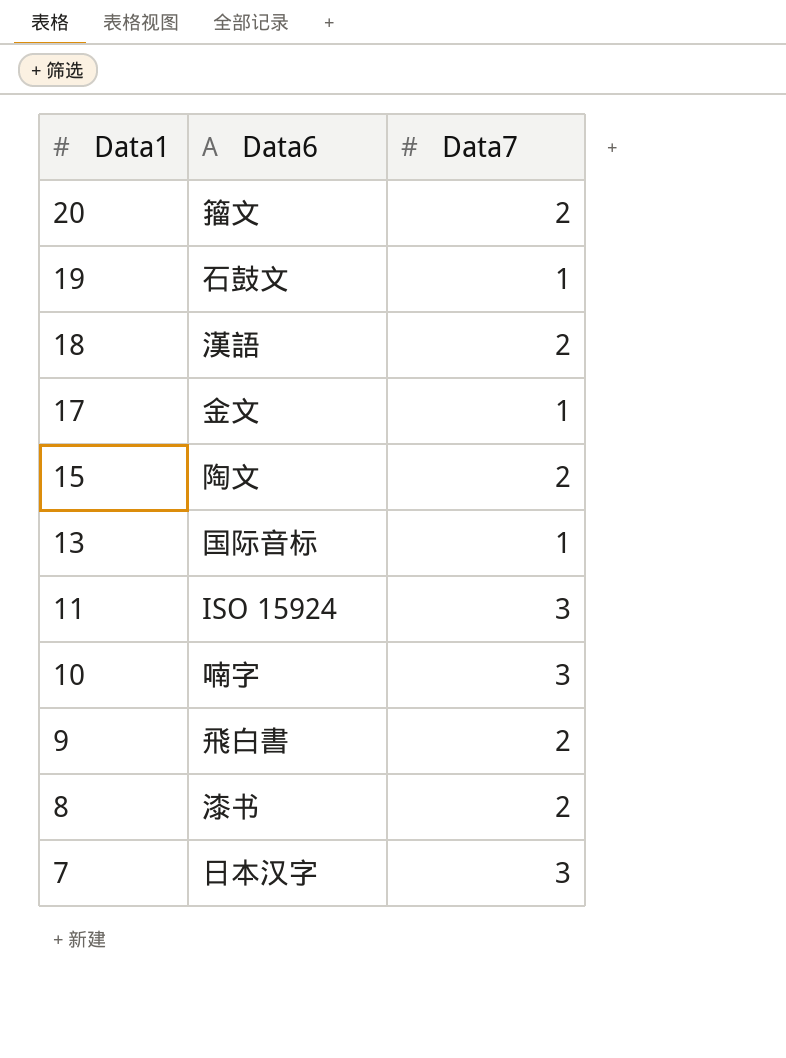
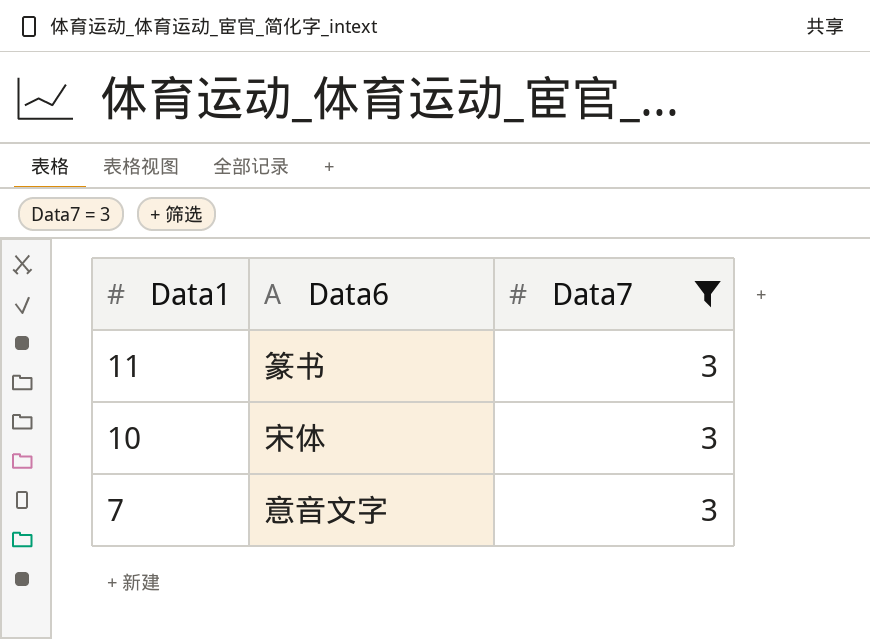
filter: none -> Data7 = 3
11 | Data6: ISO 15924 -> 篆书
10 | Data6: 喃字 -> 宋体
7 | Data6: 日本汉字 -> 意音文字

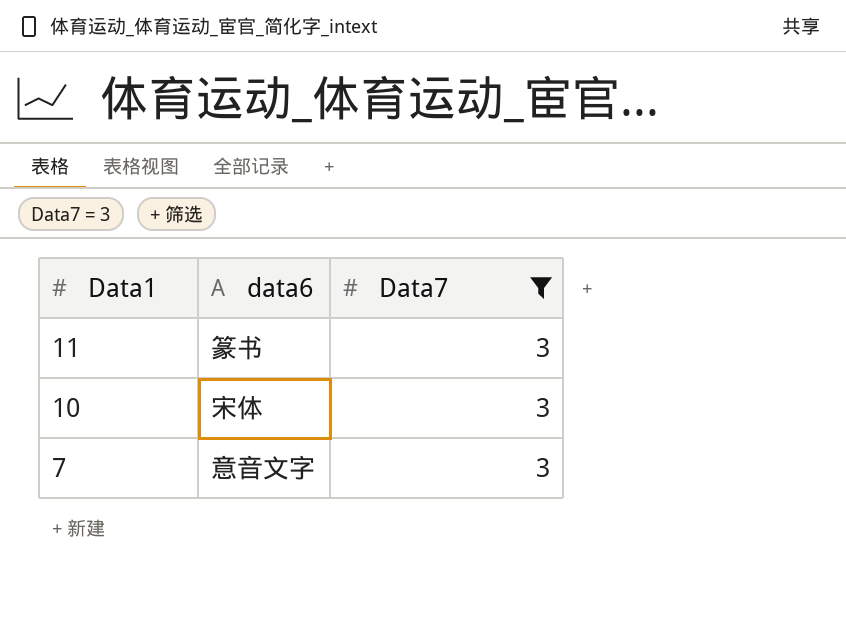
column name: Data6 -> data6

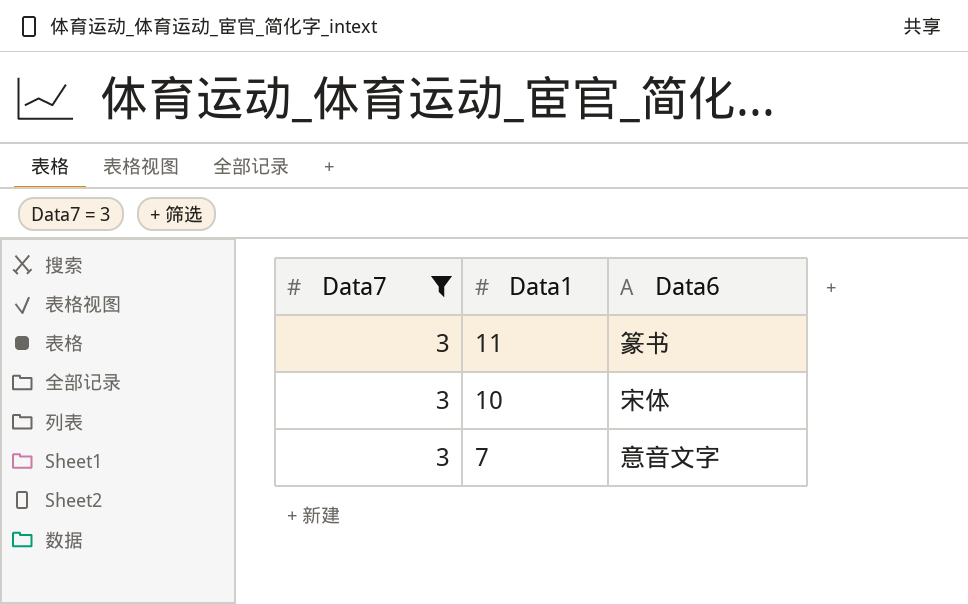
column Data7 | position: 3 -> 1
column name: data6 -> Data6

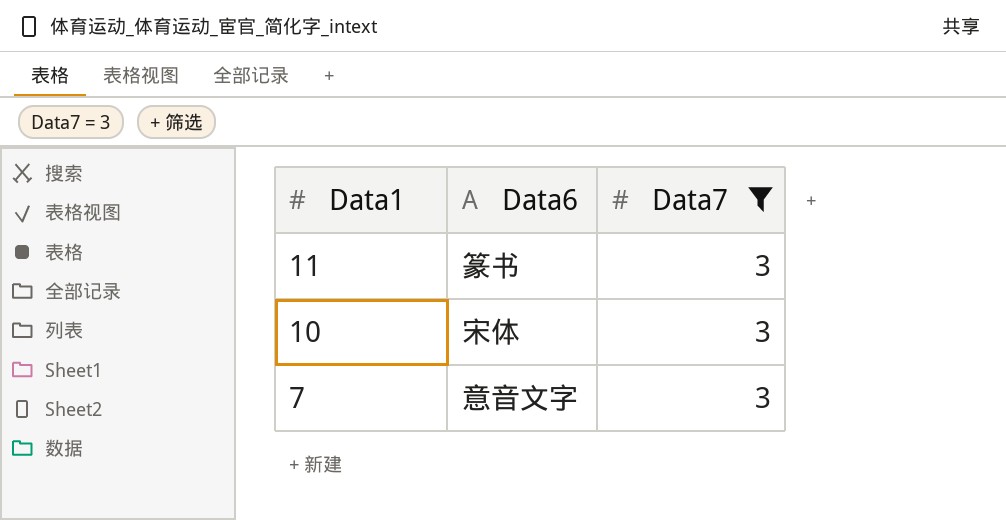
column Data7 | position: 1 -> 3

